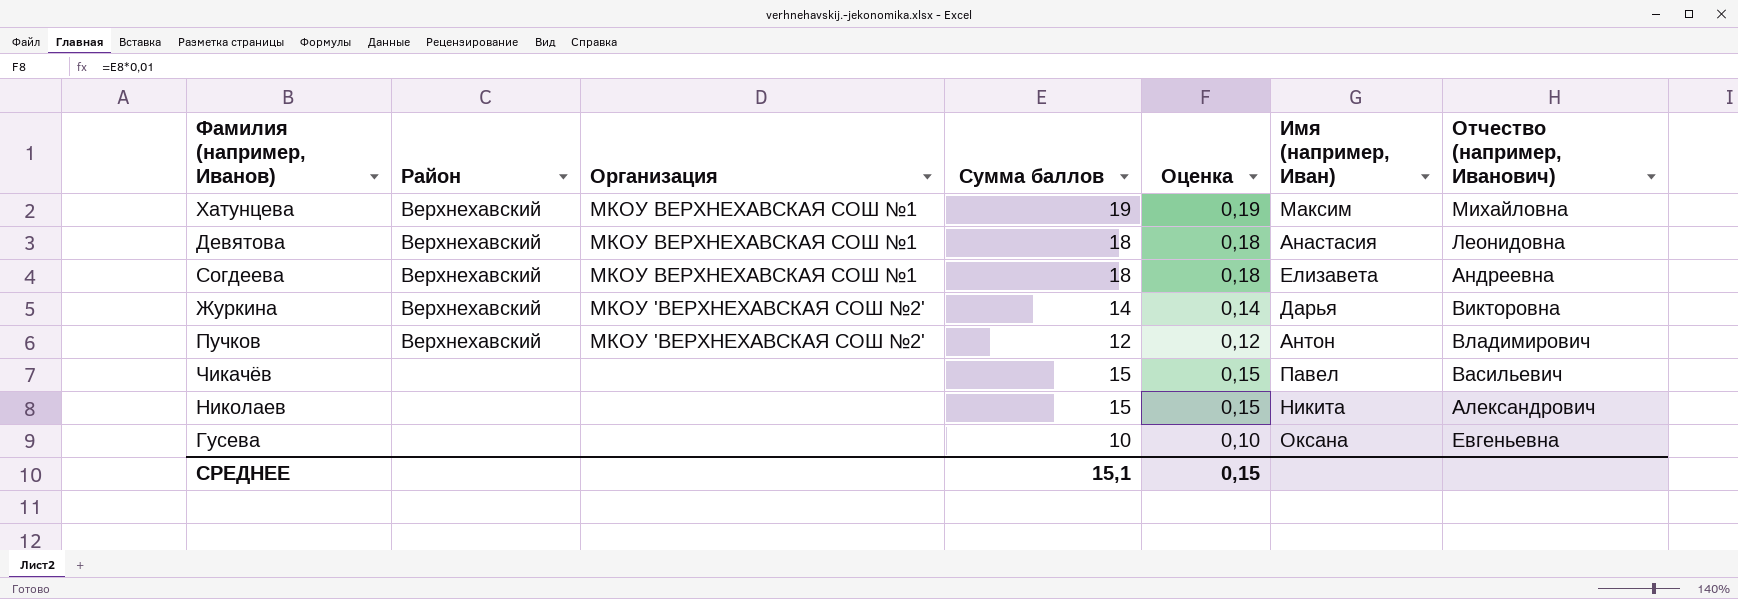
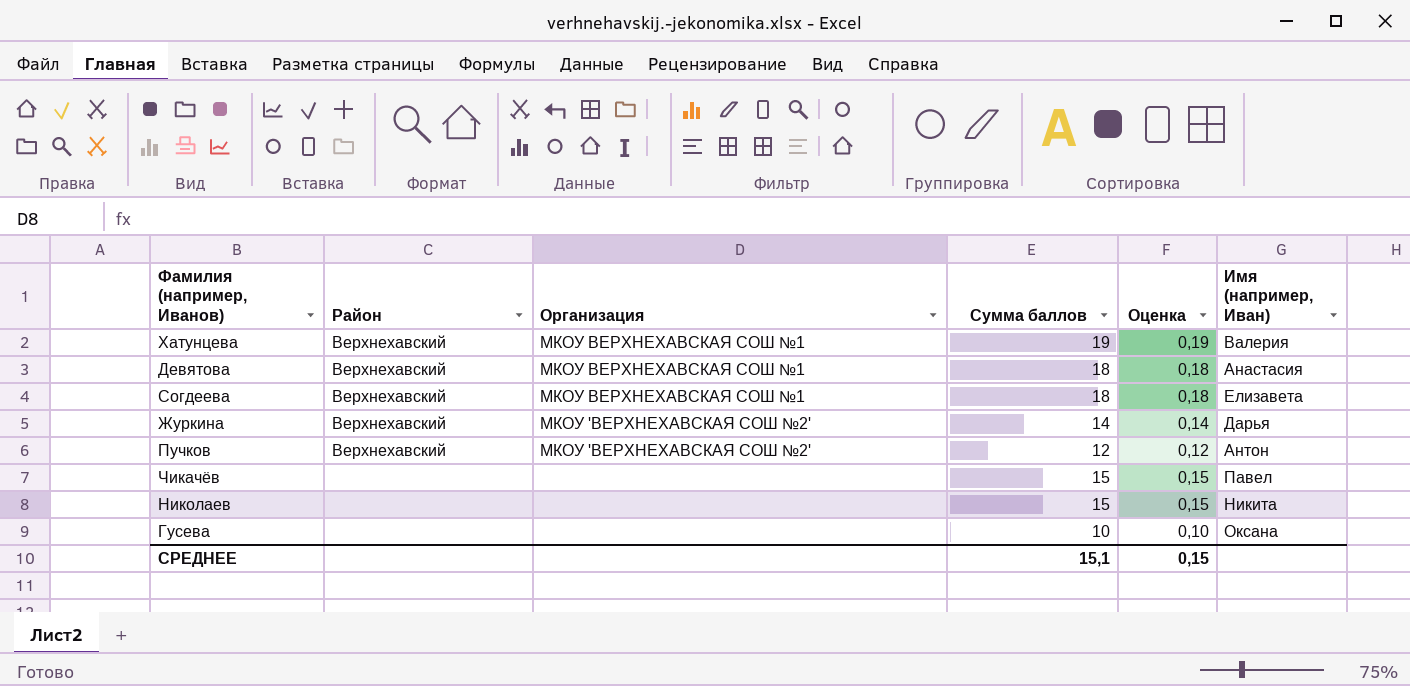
column Отчество (например, Иванович) | position: 7 -> none
Хатунцева | Имя (например, Иван): Максим -> Валерия

